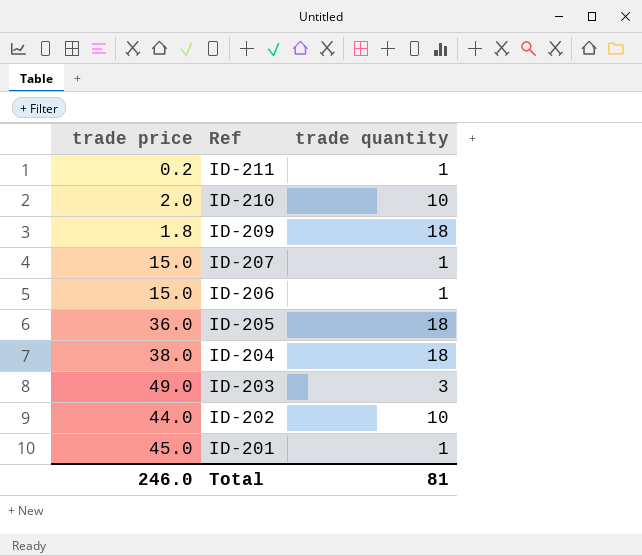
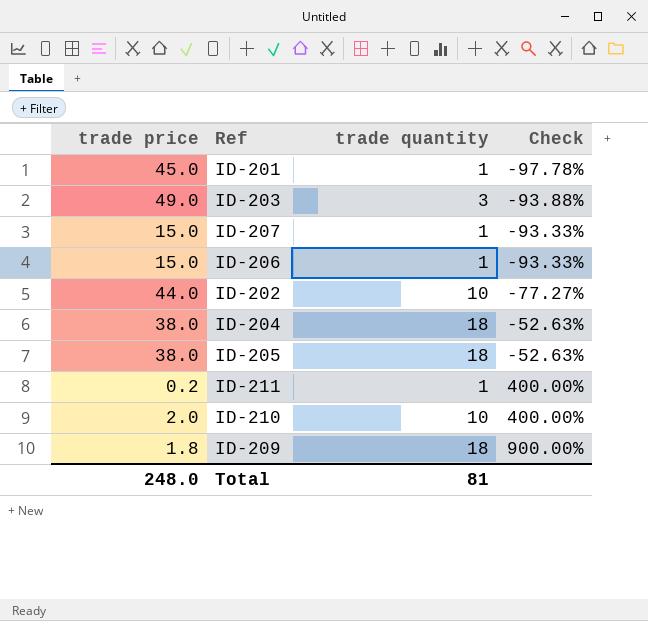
row order: Ref descending -> Check ascending
column Check | formula: none -> ([trade quantity] - [trade price]) / [trade price]
ID-205 | trade price: 36.0 -> 38.0
Total | trade price: 246.0 -> 248.0

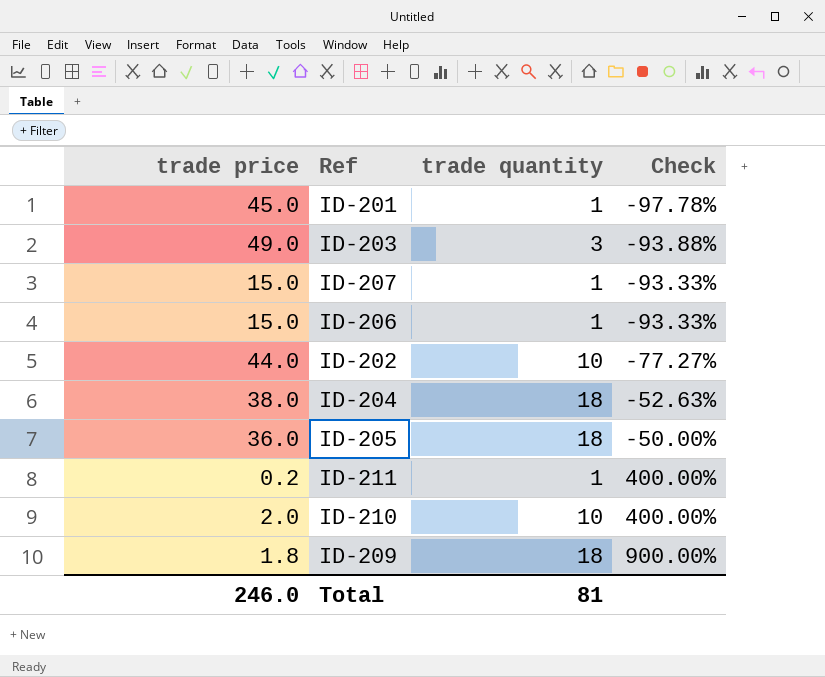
ID-205 | trade price: 38.0 -> 36.0
ID-205 | Check: -52.63% -> -50.00%
Total | trade price: 248.0 -> 246.0

